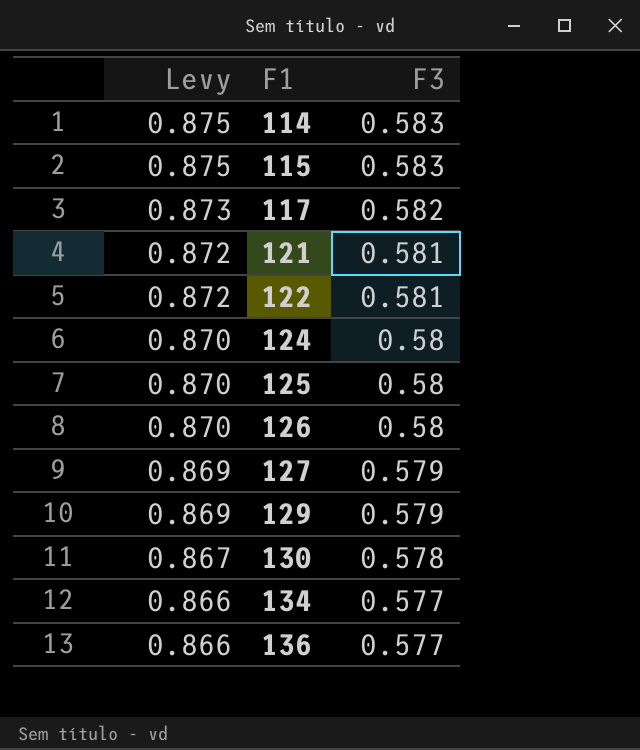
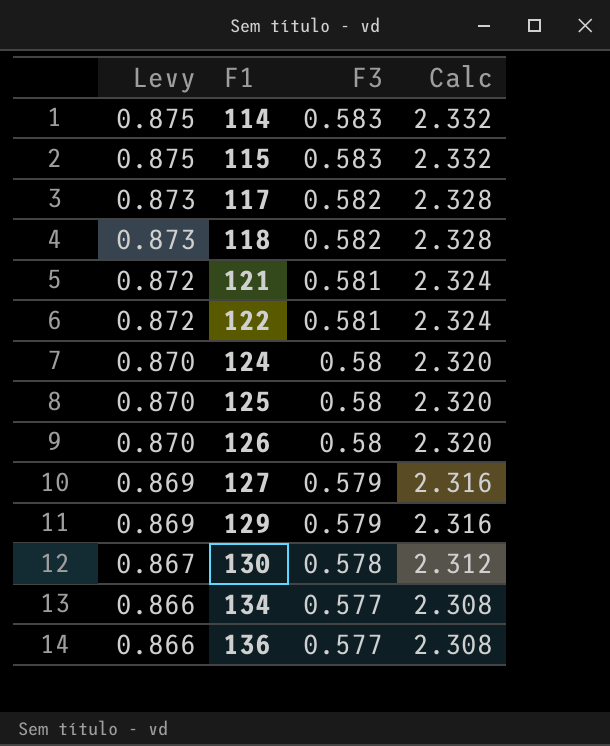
column Calc | formula: none -> [F3] * 4
row 118: none -> 0.873 | 0.582 | 2.328

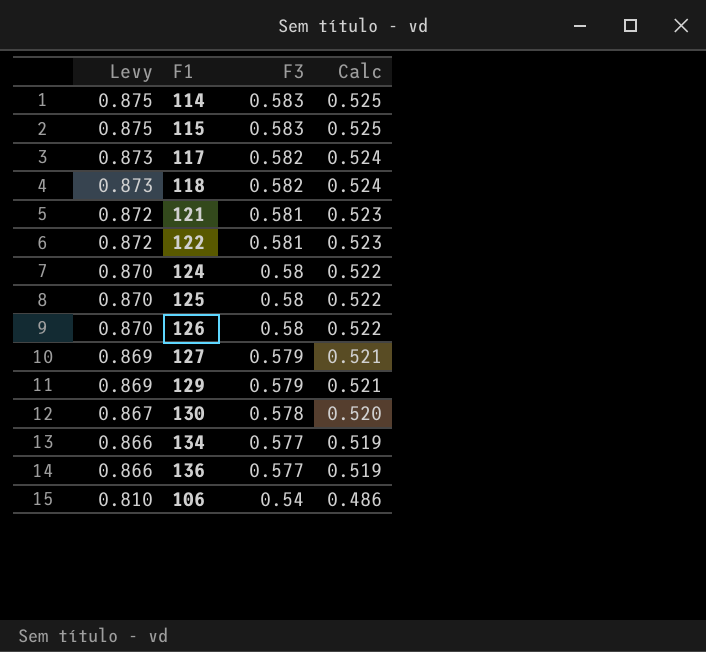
column Calc | formula: [F3] * 4 -> [F3] * 0.9
row 106: none -> 0.810 | 0.54 | 0.486

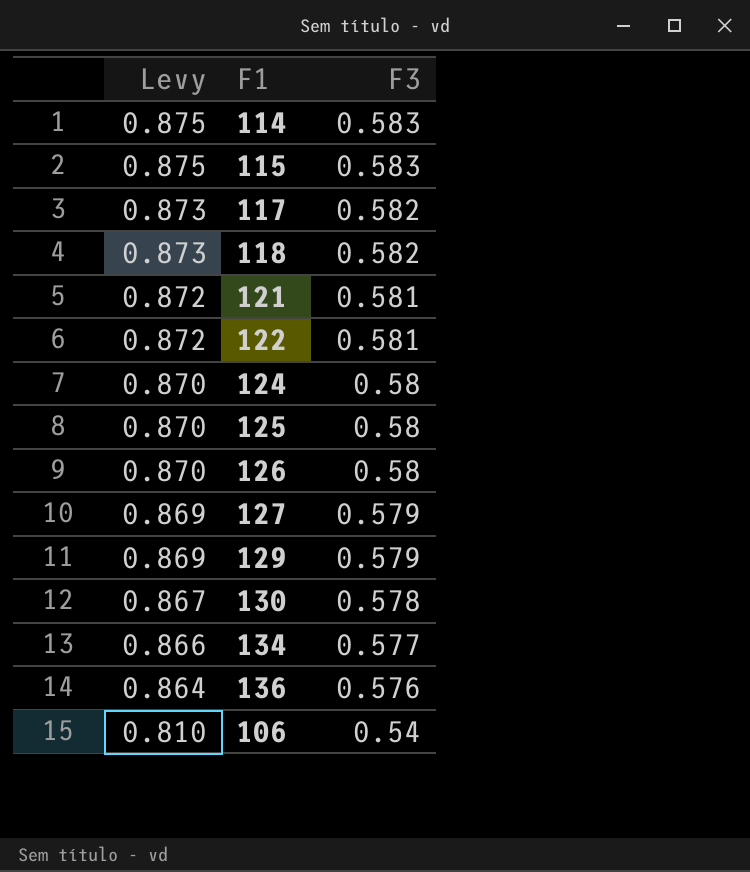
column Calc | formula: [F3] * 0.9 -> none
136 | Levy: 0.866 -> 0.864
136 | F3: 0.577 -> 0.576

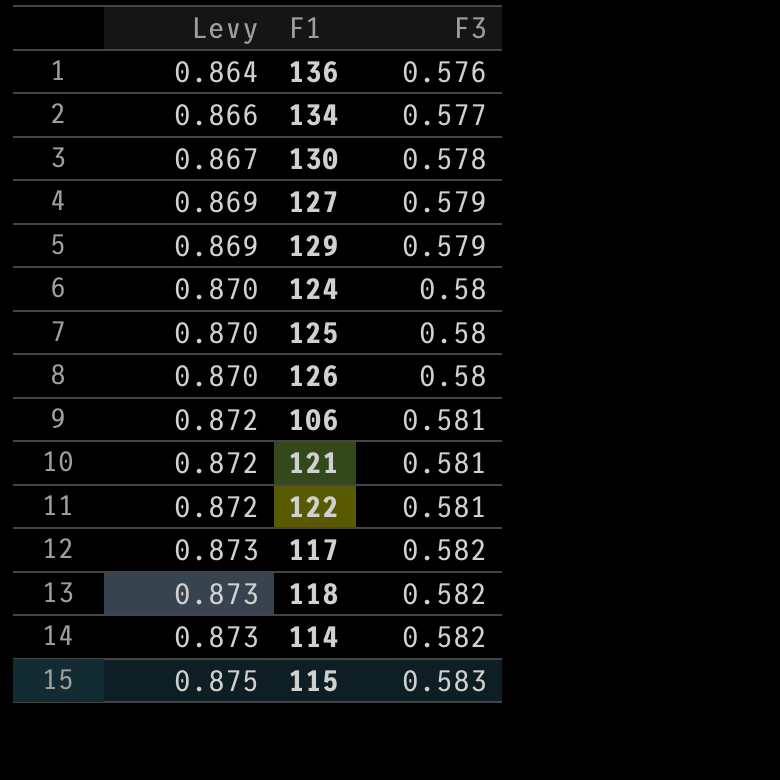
row order: Levy descending -> Levy ascending
106 | Levy: 0.810 -> 0.872
106 | F3: 0.54 -> 0.581
114 | Levy: 0.875 -> 0.873
114 | F3: 0.583 -> 0.582

